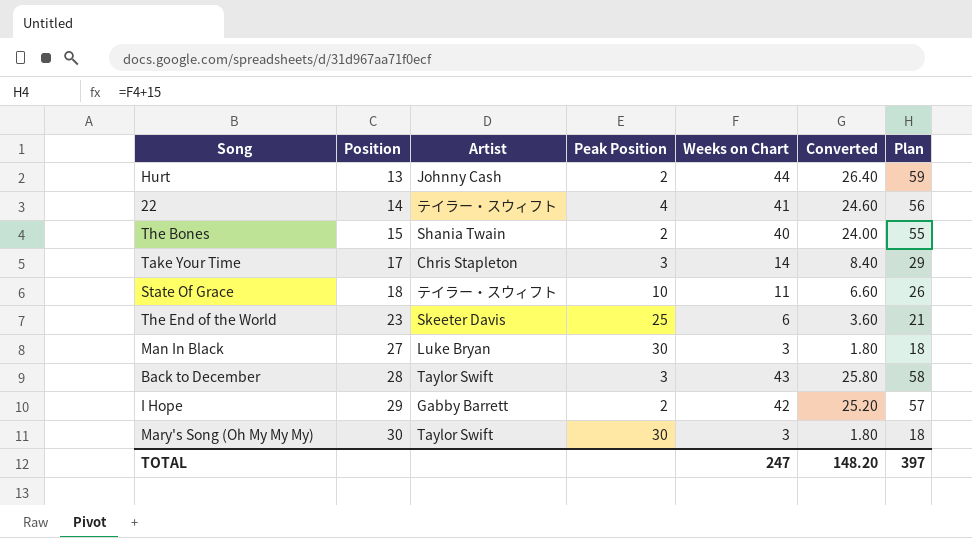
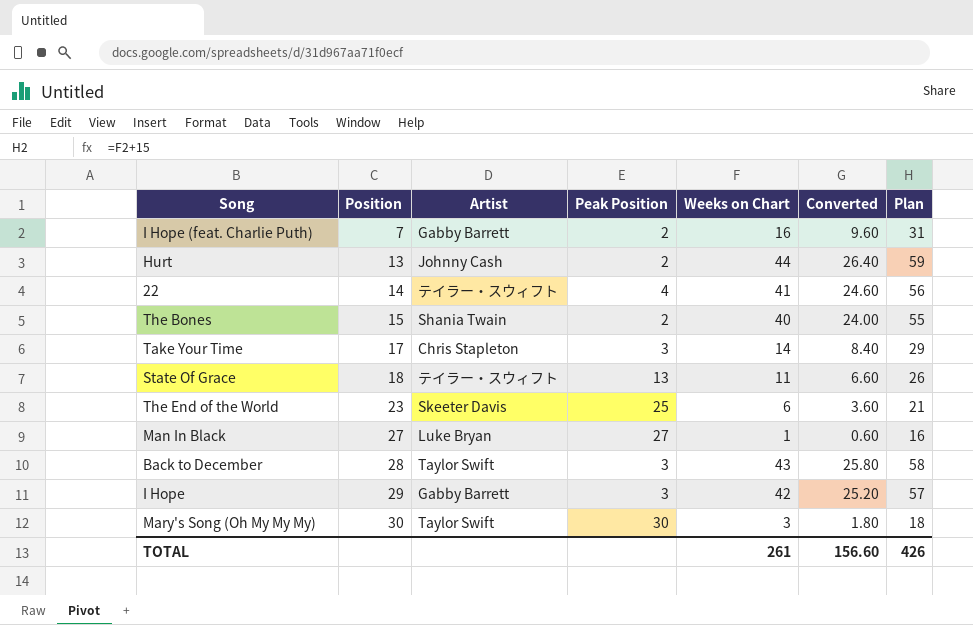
row I Hope (feat. Charlie Puth): none -> 7 | Gabby Barrett | 2 | 16 | 9.60 | 31
State Of Grace | Peak Position: 10 -> 13
Man In Black | Peak Position: 30 -> 27
Man In Black | Weeks on Chart: 3 -> 1
Man In Black | Converted: 1.80 -> 0.60
Man In Black | Plan: 18 -> 16
I Hope | Peak Position: 2 -> 3
TOTAL | Weeks on Chart: 247 -> 261
TOTAL | Converted: 148.20 -> 156.60
TOTAL | Plan: 397 -> 426

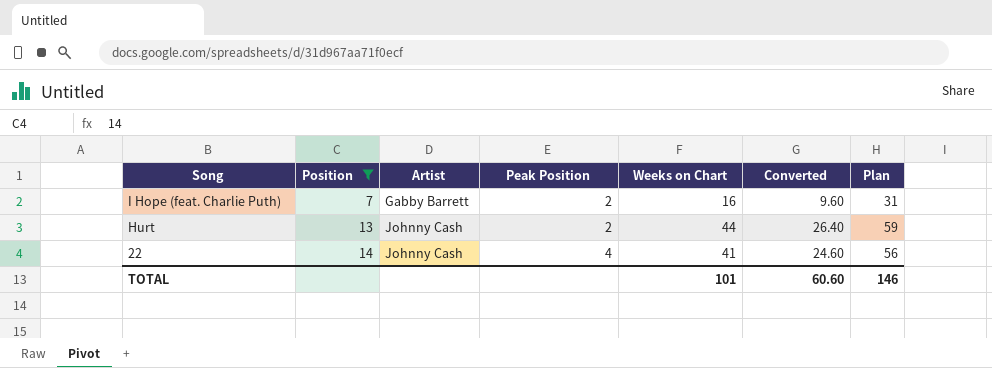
filter: none -> Position <= 14
22 | Artist: テイラー・スウィフト -> Johnny Cash
TOTAL | Weeks on Chart: 261 -> 101
TOTAL | Converted: 156.60 -> 60.60
TOTAL | Plan: 426 -> 146

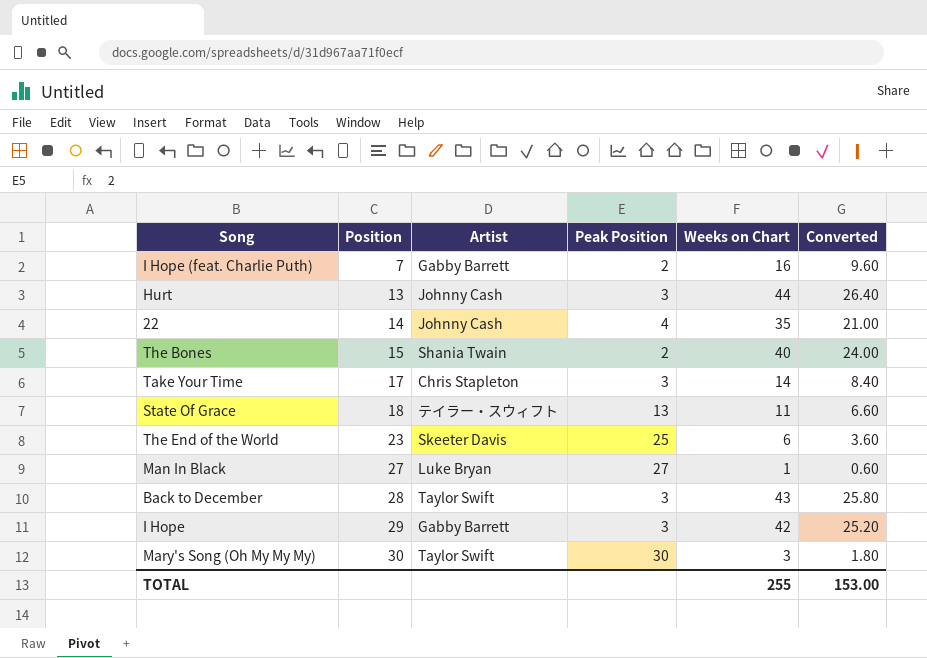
filter: Position <= 14 -> none
column Plan | formula: [Weeks on Chart] + 15 -> none
Hurt | Peak Position: 2 -> 3
22 | Weeks on Chart: 41 -> 35
22 | Converted: 24.60 -> 21.00
TOTAL | Weeks on Chart: 101 -> 255
TOTAL | Converted: 60.60 -> 153.00

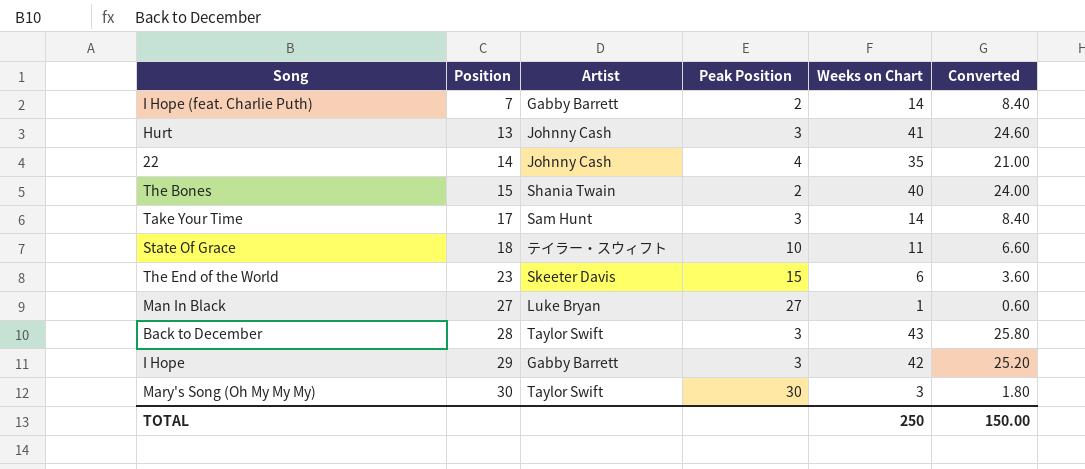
I Hope (feat. Charlie Puth) | Weeks on Chart: 16 -> 14
I Hope (feat. Charlie Puth) | Converted: 9.60 -> 8.40
Hurt | Weeks on Chart: 44 -> 41
Hurt | Converted: 26.40 -> 24.60
Take Your Time | Artist: Chris Stapleton -> Sam Hunt
State Of Grace | Peak Position: 13 -> 10
The End of the World | Peak Position: 25 -> 15
TOTAL | Weeks on Chart: 255 -> 250
TOTAL | Converted: 153.00 -> 150.00

